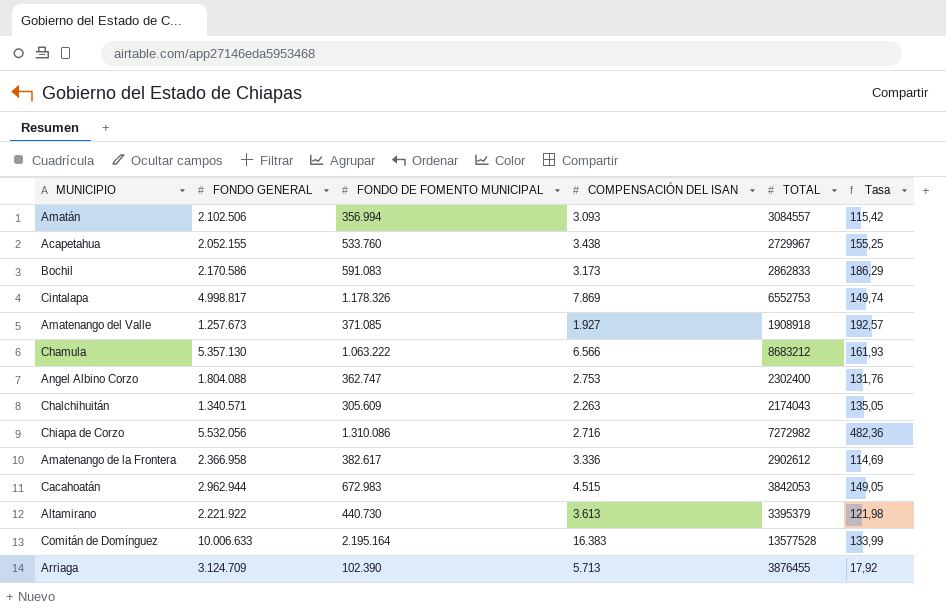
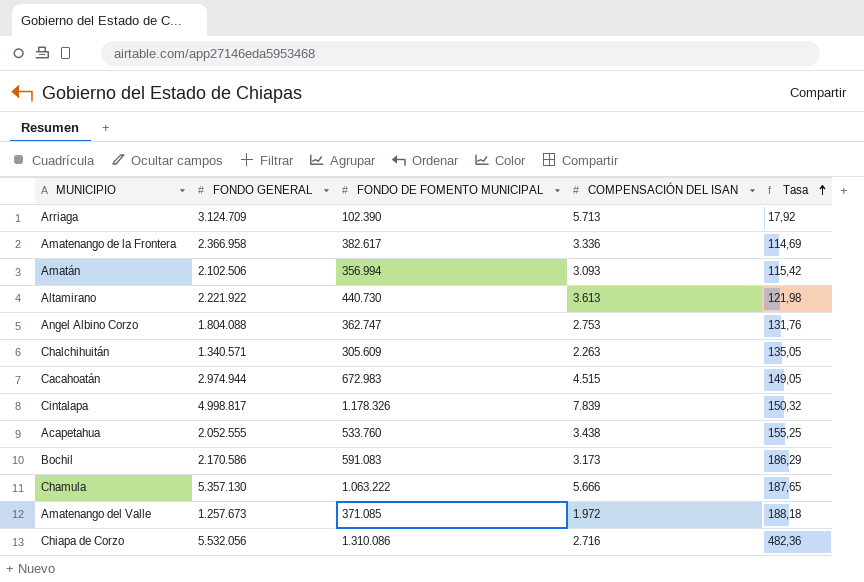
row order: none -> Tasa ascending
column TOTAL | position: 5 -> none
row Comitán de Domínguez: 10.006.633 | 2.195.164 | 16.383 | 13577528 | 133,99 -> none
Cacahoatán | FONDO GENERAL: 2.962.944 -> 2.974.944
Cintalapa | COMPENSACIÓN DEL ISAN: 7.869 -> 7.839
Cintalapa | Tasa: 149,74 -> 150,32
Acapetahua | FONDO GENERAL: 2.052.155 -> 2.052.555
Chamula | COMPENSACIÓN DEL ISAN: 6.566 -> 5.666
Chamula | Tasa: 161,93 -> 187,65
Amatenango del Valle | COMPENSACIÓN DEL ISAN: 1.927 -> 1.972
Amatenango del Valle | Tasa: 192,57 -> 188,18

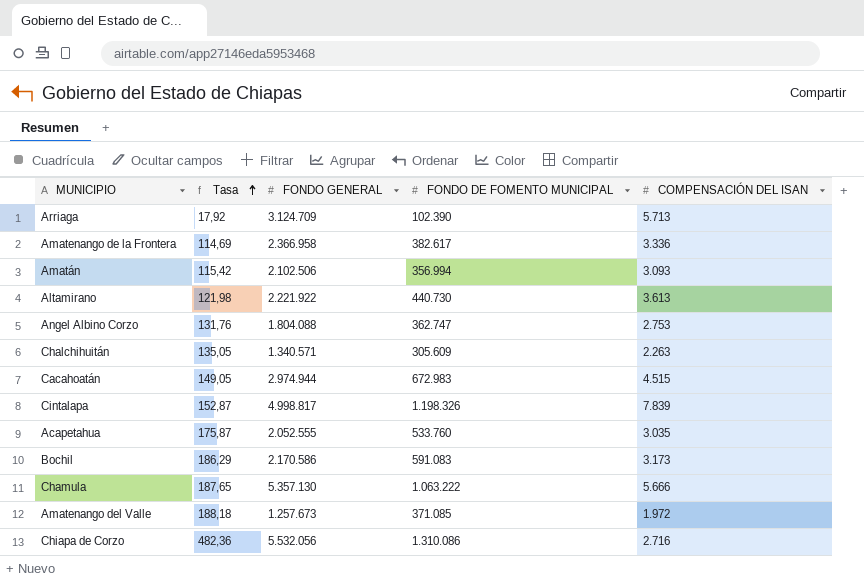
column Tasa | position: 5 -> 2
Cintalapa | Tasa: 150,32 -> 152,87
Cintalapa | FONDO DE FOMENTO MUNICIPAL: 1.178.326 -> 1.198.326
Acapetahua | Tasa: 155,25 -> 175,87
Acapetahua | COMPENSACIÓN DEL ISAN: 3.438 -> 3.035

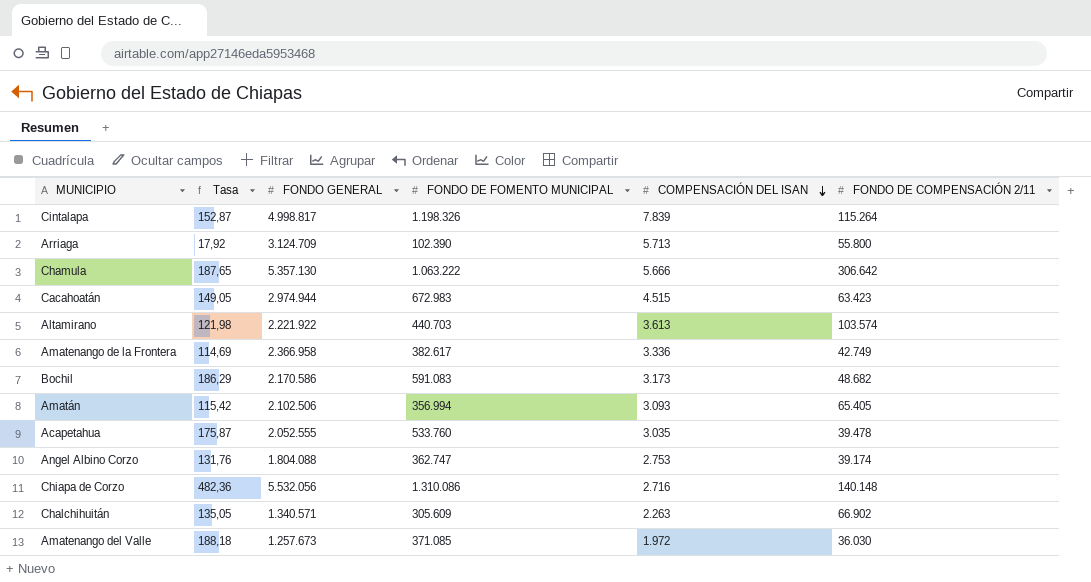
row order: Tasa ascending -> COMPENSACIÓN DEL ISAN descending
column FONDO DE COMPENSACIÓN 2/11 | position: none -> 6
Altamirano | FONDO DE FOMENTO MUNICIPAL: 440.730 -> 440.703

